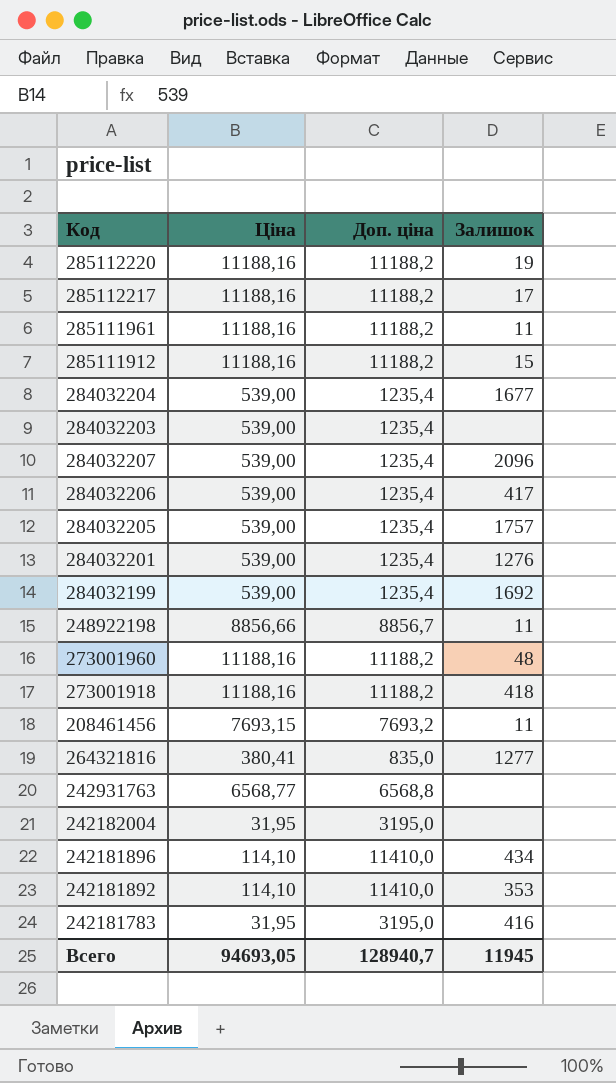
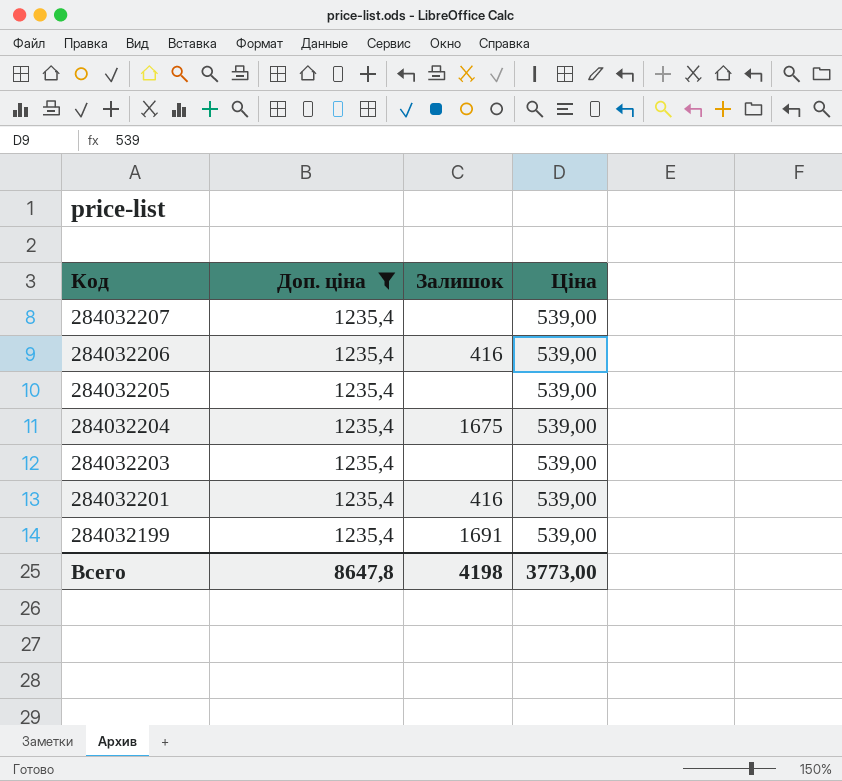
filter: none -> Доп. ціна = 1235,4
row order: none -> Код descending
column Ціна | position: 2 -> 4
284032207 | Залишок: 2096 -> none
284032206 | Залишок: 417 -> 416
284032205 | Залишок: 1757 -> none
284032204 | Залишок: 1677 -> 1675
284032201 | Залишок: 1276 -> 416
284032199 | Залишок: 1692 -> 1691
Всего | Доп. ціна: 128940,7 -> 8647,8
Всего | Залишок: 11945 -> 4198
Всего | Ціна: 94693,05 -> 3773,00

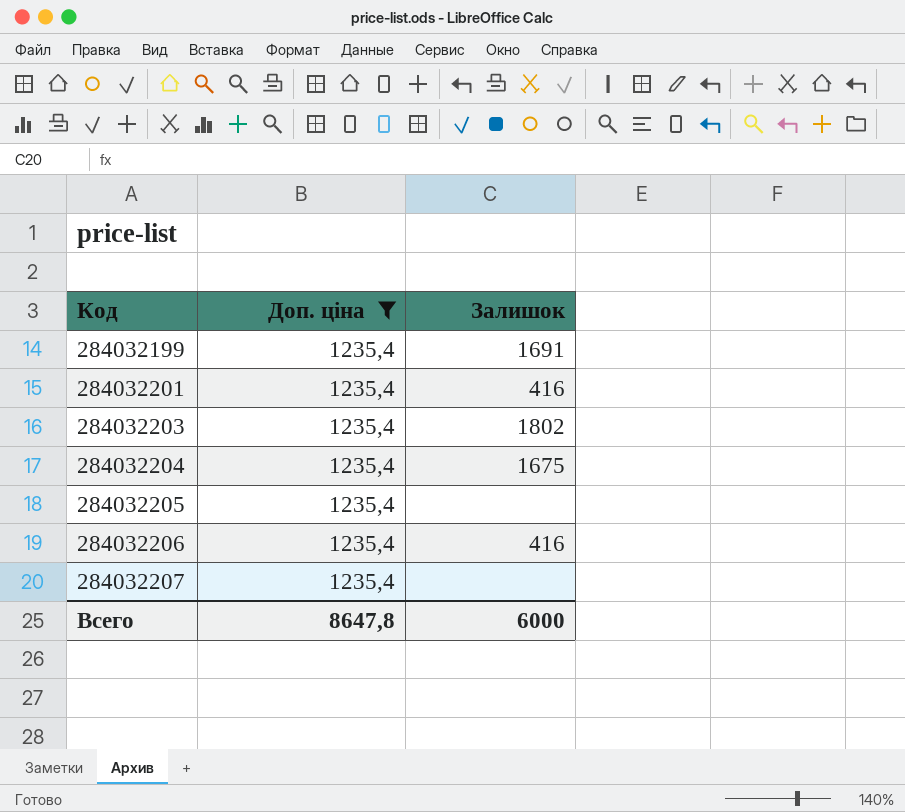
row order: Код descending -> Код ascending
column Ціна | position: 4 -> none
284032203 | Залишок: none -> 1802
Всего | Залишок: 4198 -> 6000

